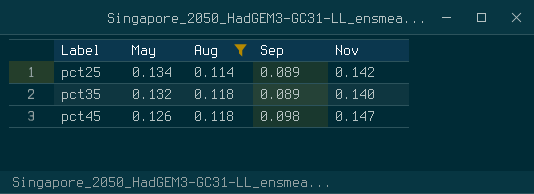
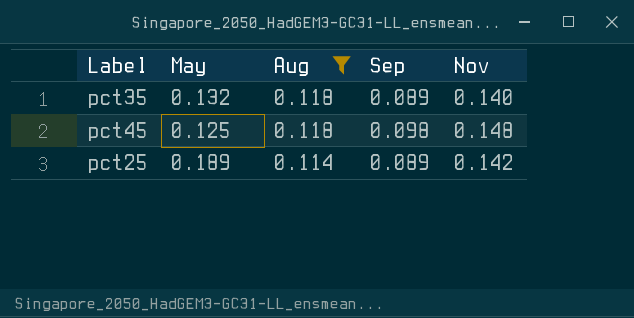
row order: Label ascending -> Aug descending
pct45 | May: 0.126 -> 0.125
pct45 | Nov: 0.147 -> 0.148
pct25 | May: 0.134 -> 0.189

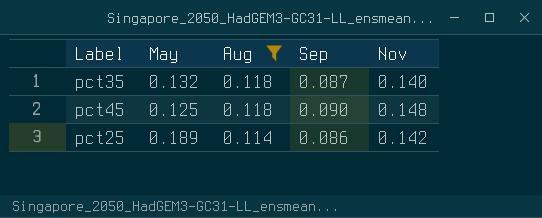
pct35 | Sep: 0.089 -> 0.087
pct45 | Sep: 0.098 -> 0.090
pct25 | Sep: 0.089 -> 0.086

